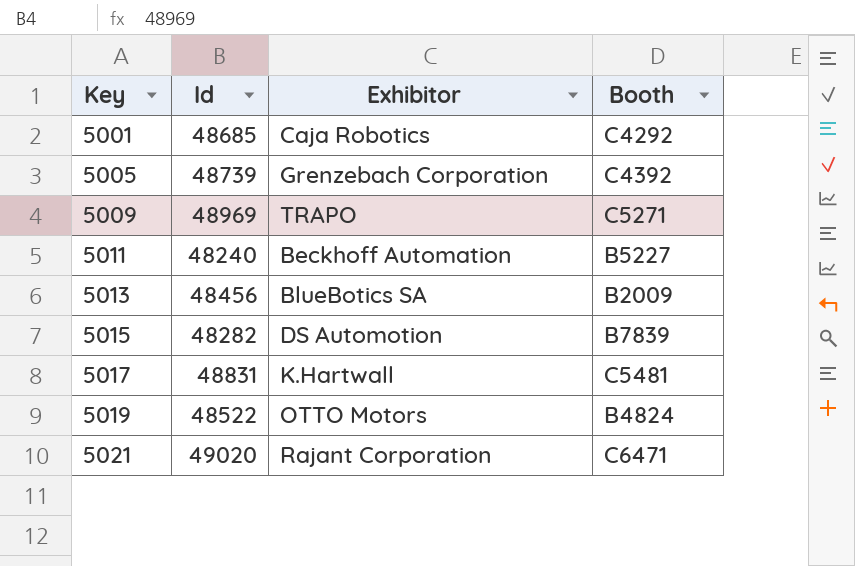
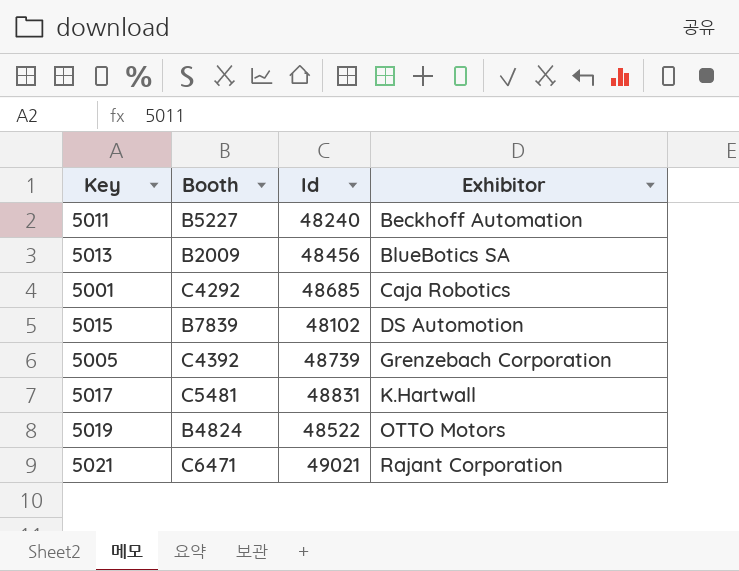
row order: Key ascending -> Exhibitor ascending
column Booth | position: 4 -> 2
row 5009: 48969 | TRAPO | C5271 -> none
5015 | Id: 48282 -> 48102
5021 | Id: 49020 -> 49021

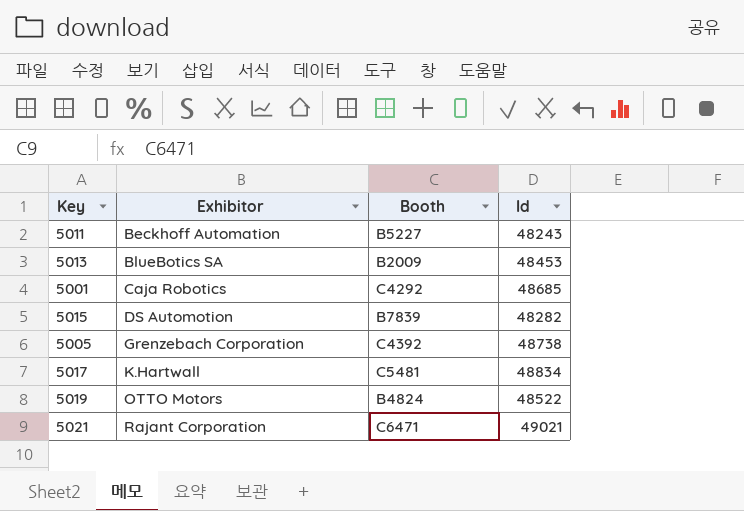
column Exhibitor | position: 4 -> 2
5011 | Id: 48240 -> 48243
5013 | Id: 48456 -> 48453
5015 | Id: 48102 -> 48282
5005 | Id: 48739 -> 48738
5017 | Id: 48831 -> 48834

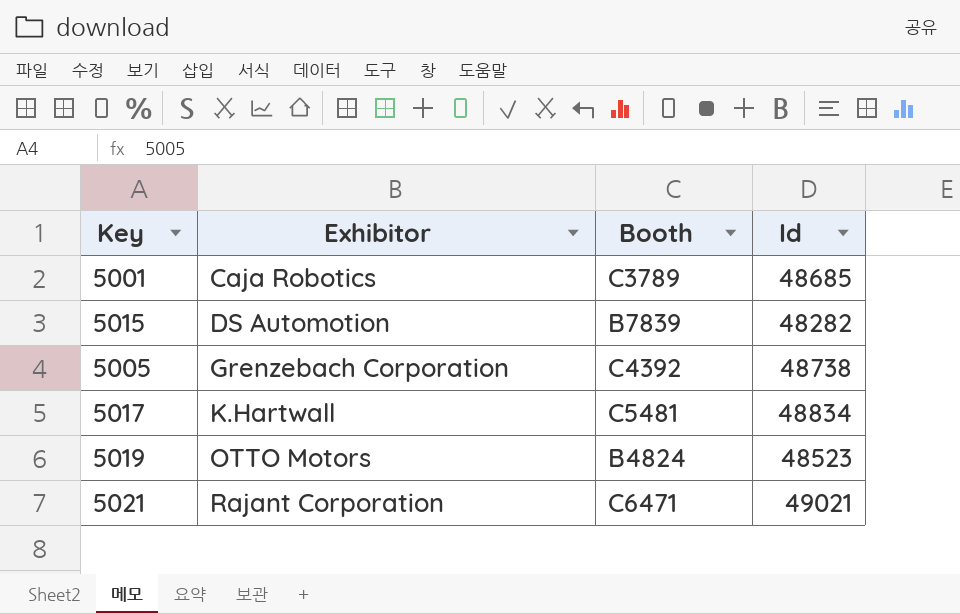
row 5011: Beckhoff Automation | B5227 | 48243 -> none
row 5013: BlueBotics SA | B2009 | 48453 -> none
5001 | Booth: C4292 -> C3789
5019 | Id: 48522 -> 48523

